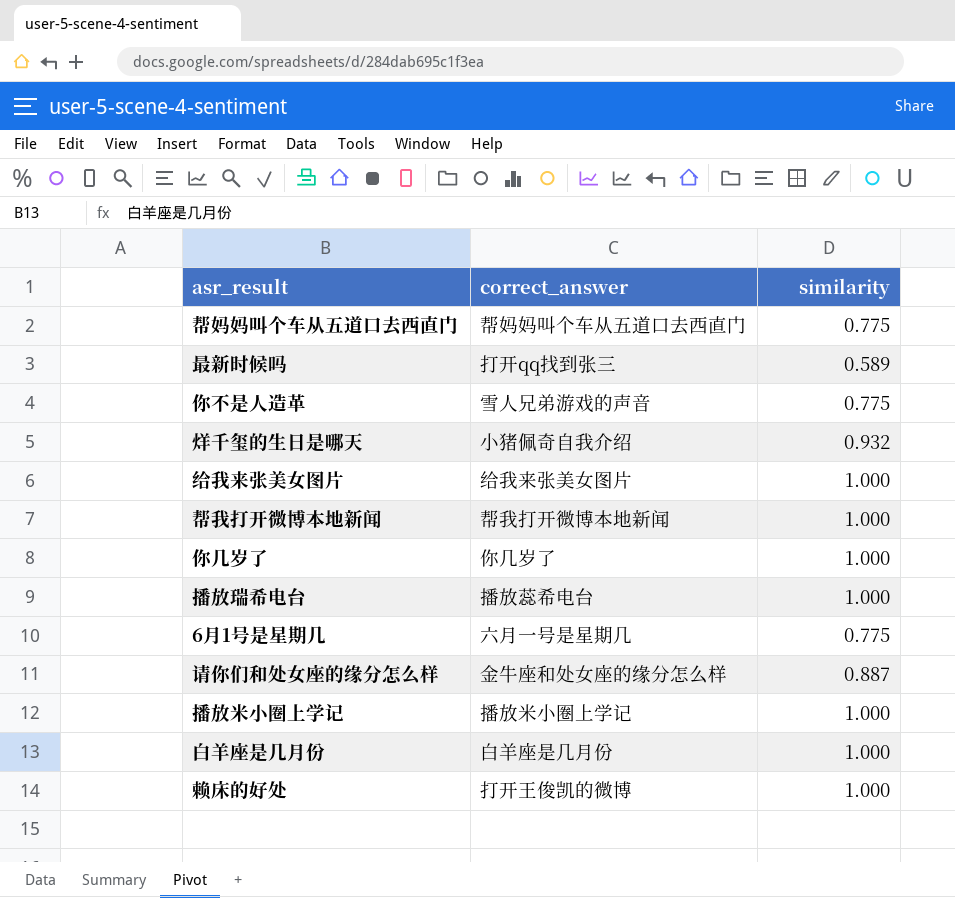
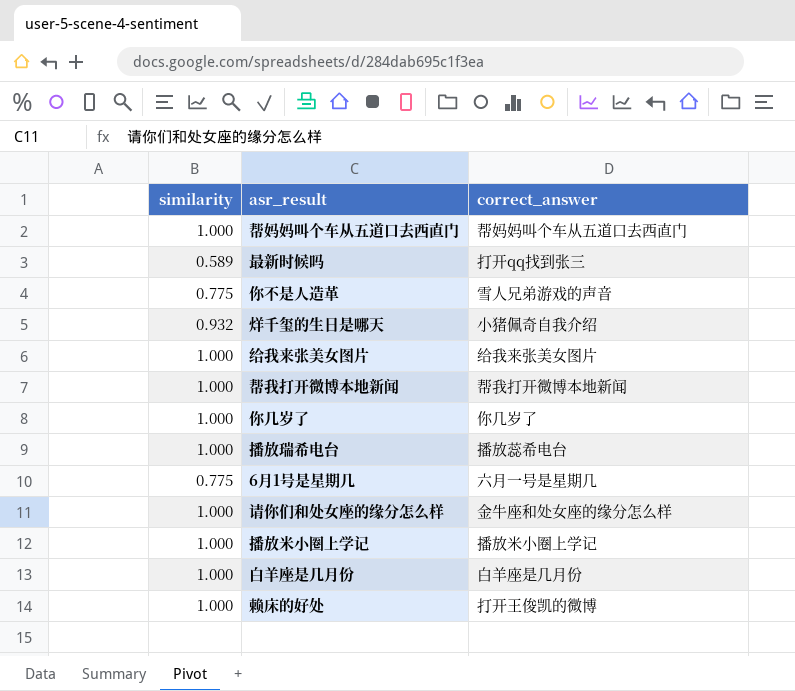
column similarity | position: 3 -> 1
帮妈妈叫个车从五道口去西直门 | similarity: 0.775 -> 1.000
请你们和处女座的缘分怎么样 | similarity: 0.887 -> 1.000

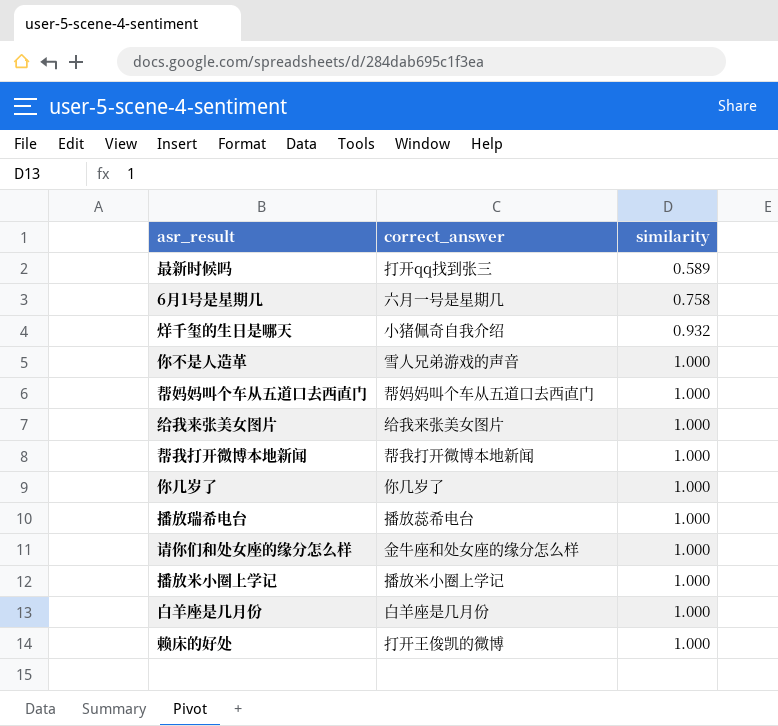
row order: none -> similarity ascending
column similarity | position: 1 -> 3
6月1号是星期几 | similarity: 0.775 -> 0.758
你不是人造革 | similarity: 0.775 -> 1.000

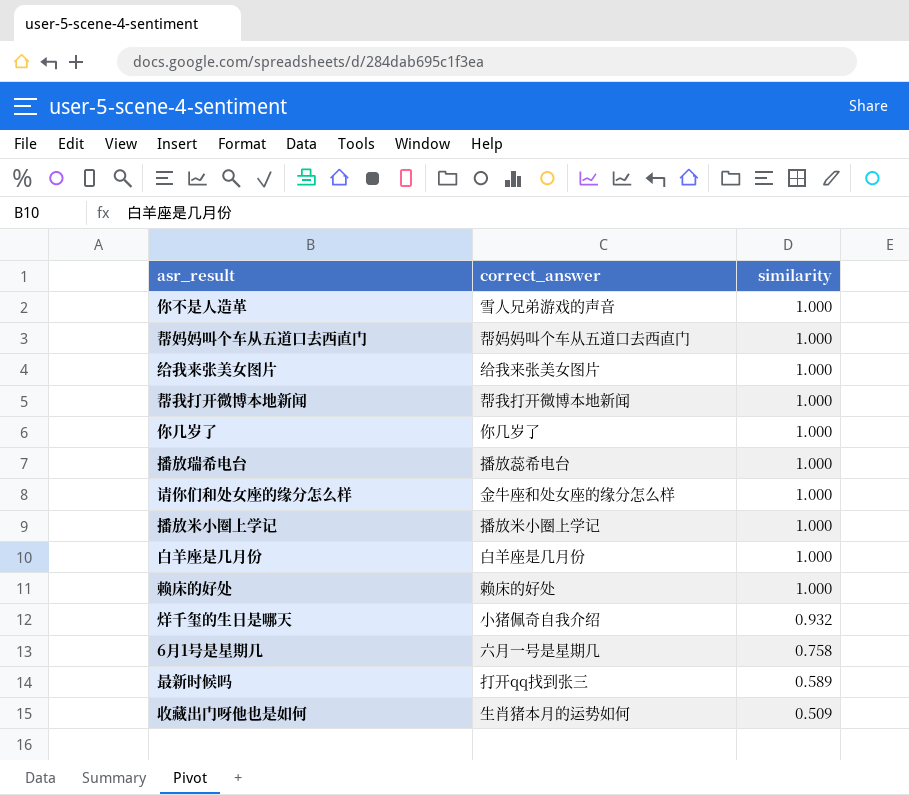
row order: similarity ascending -> similarity descending
赖床的好处 | correct_answer: 打开王俊凯的微博 -> 赖床的好处
row 收藏出门呀他也是如何: none -> 生肖猪本月的运势如何 | 0.509

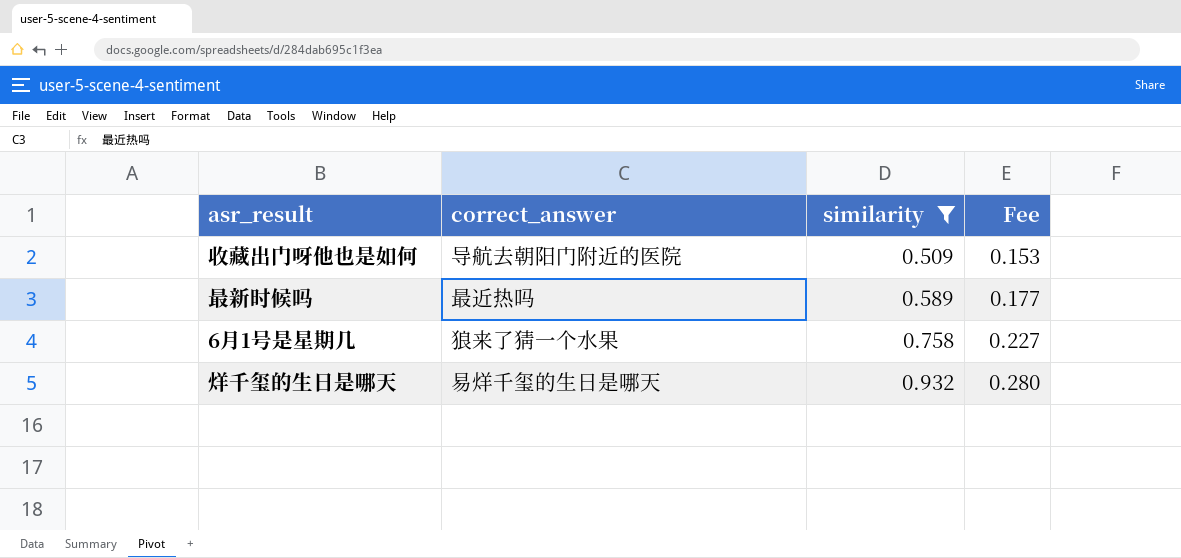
filter: none -> similarity != 1.000
row order: similarity descending -> similarity ascending
column Fee | formula: none -> [similarity] * 0.3
收藏出门呀他也是如何 | correct_answer: 生肖猪本月的运势如何 -> 导航去朝阳门附近的医院
最新时候吗 | correct_answer: 打开qq找到张三 -> 最近热吗
6月1号是星期几 | correct_answer: 六月一号是星期几 -> 狼来了猜一个水果
烊千玺的生日是哪天 | correct_answer: 小猪佩奇自我介绍 -> 易烊千玺的生日是哪天

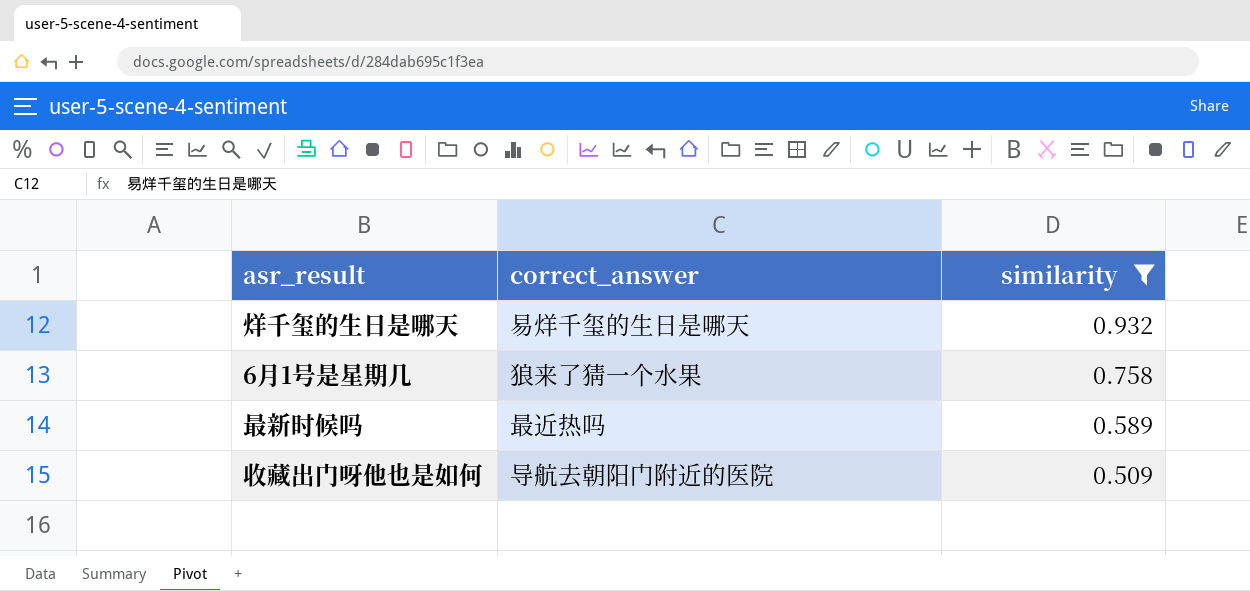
row order: similarity ascending -> similarity descending
column Fee | formula: [similarity] * 0.3 -> none

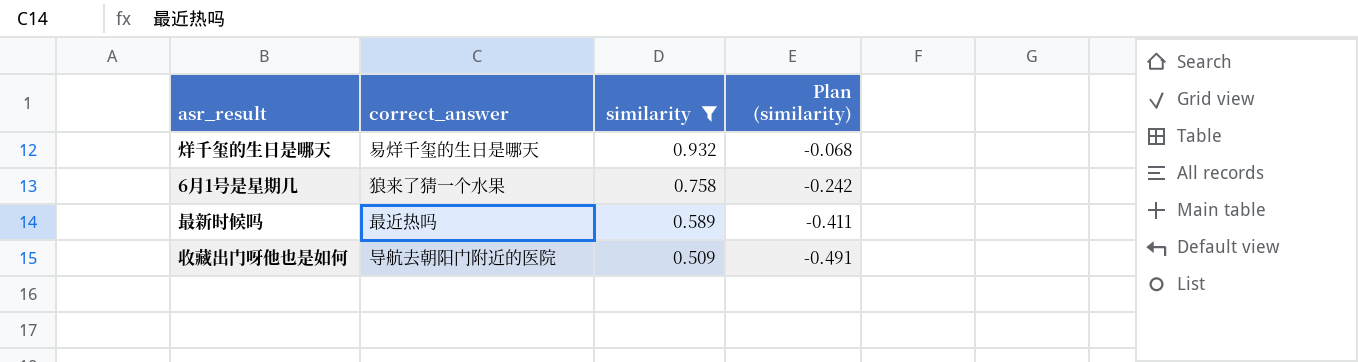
column Plan (similarity) | formula: none -> [similarity] - 1

